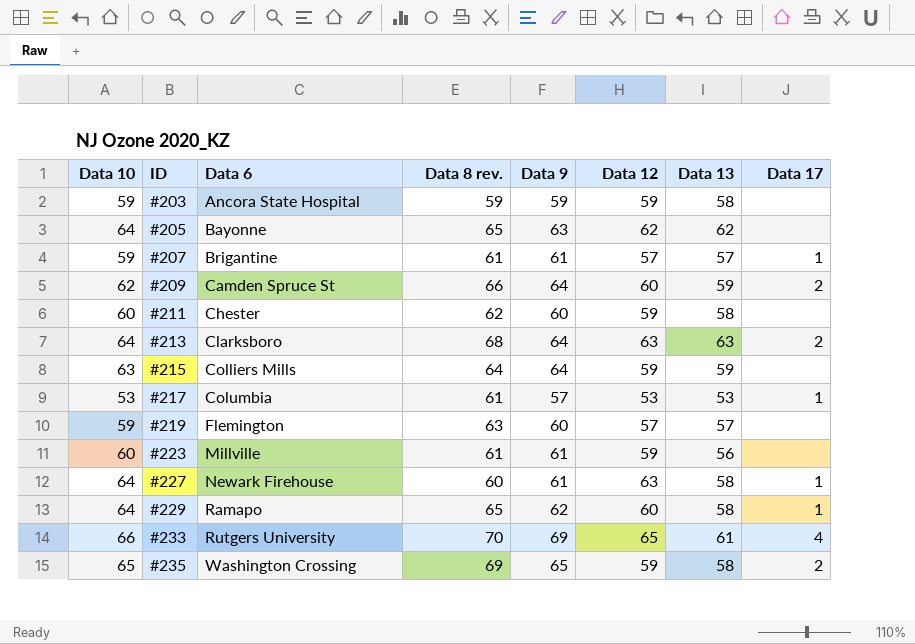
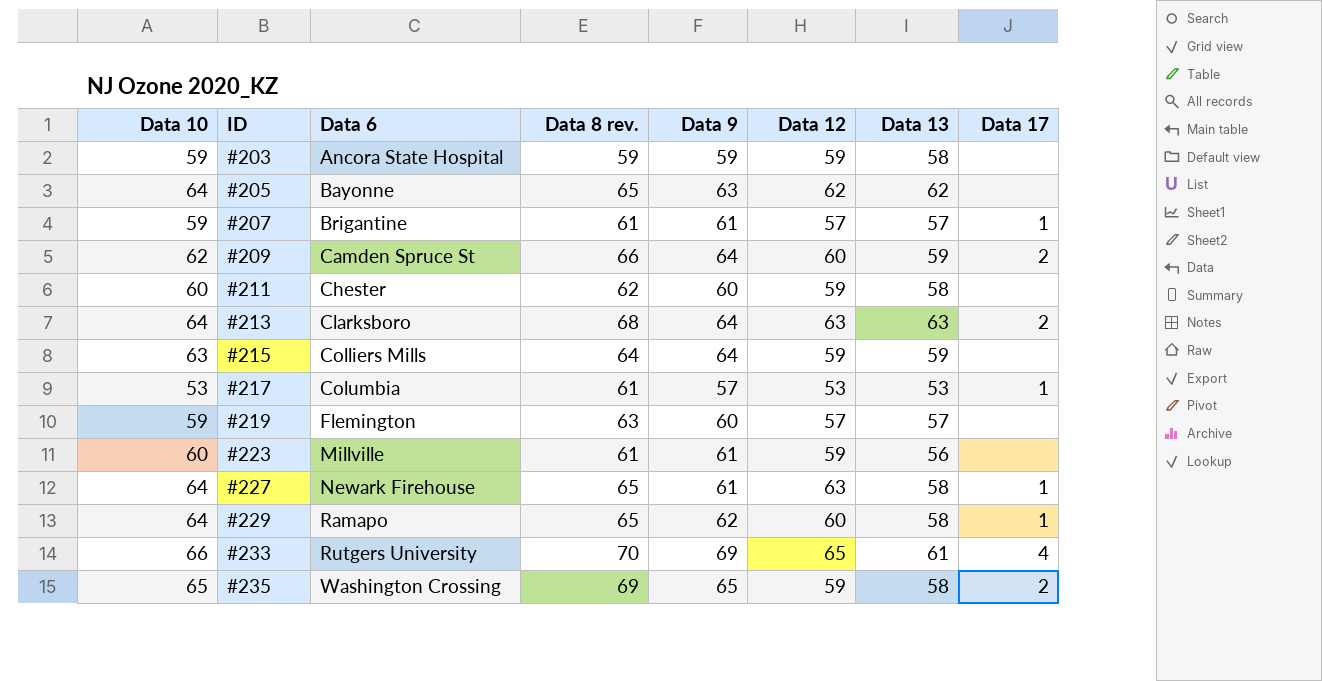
#227 | Data 8 rev.: 60 -> 65

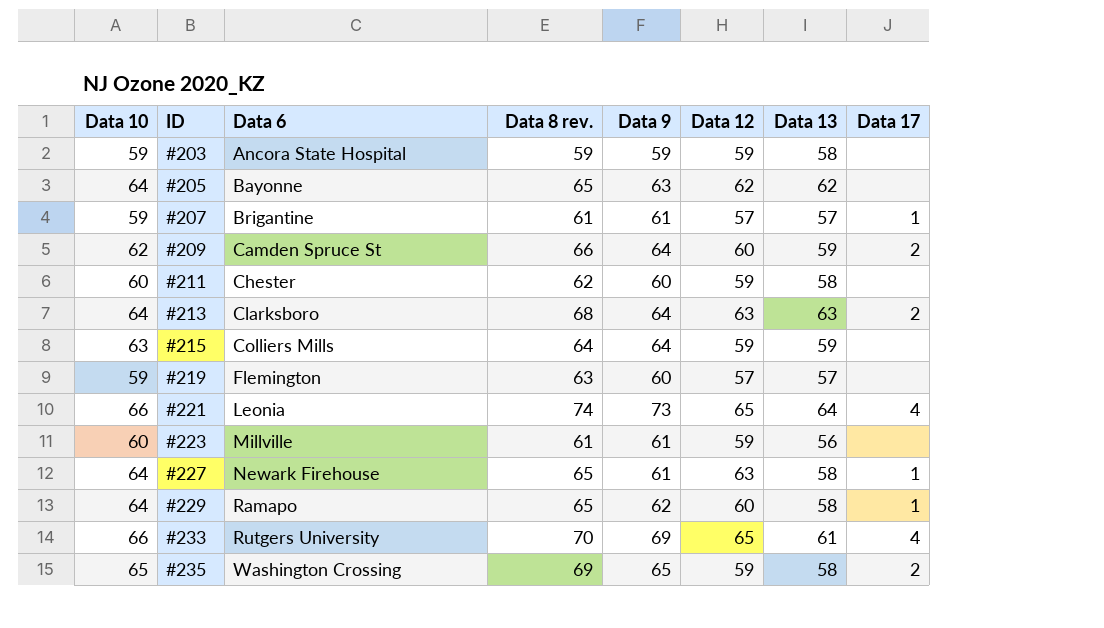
row #217: 53 | Columbia | 61 | 57 | 53 | 53 | 1 -> none
row #221: none -> 66 | Leonia | 74 | 73 | 65 | 64 | 4

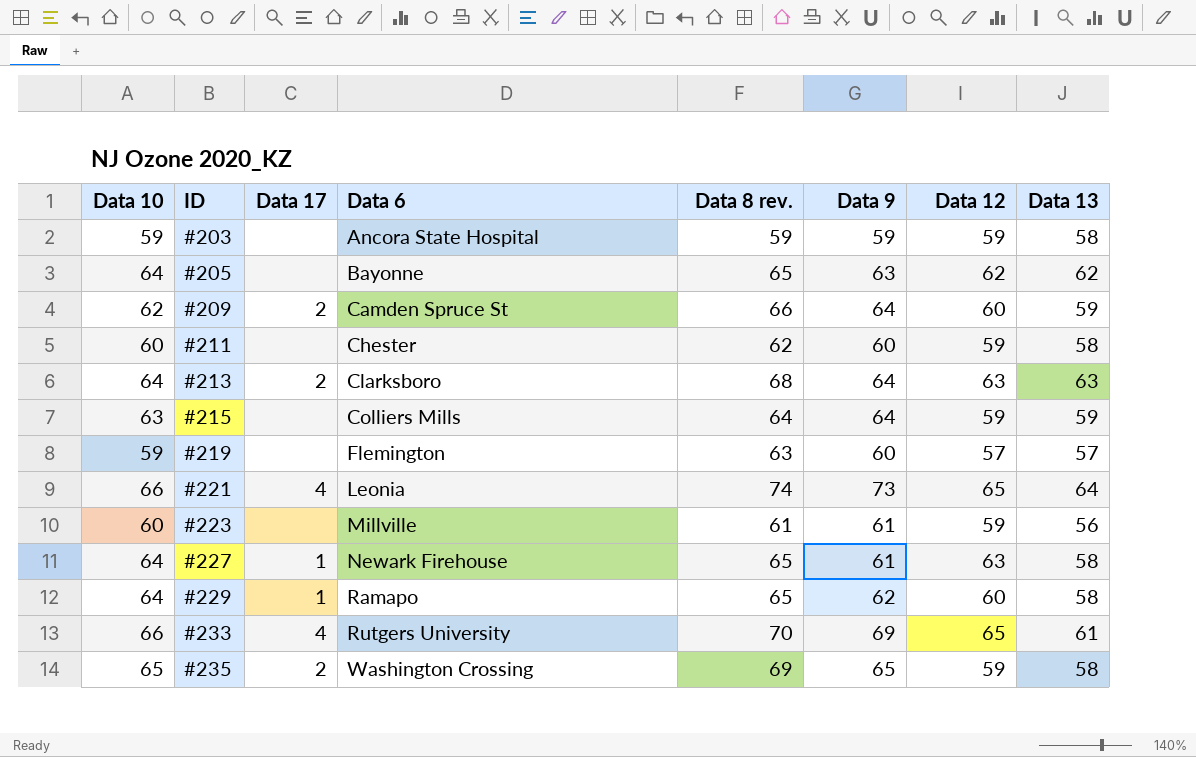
column Data 17 | position: 8 -> 3
row #207: 59 | Brigantine | 61 | 61 | 57 | 57 | 1 -> none

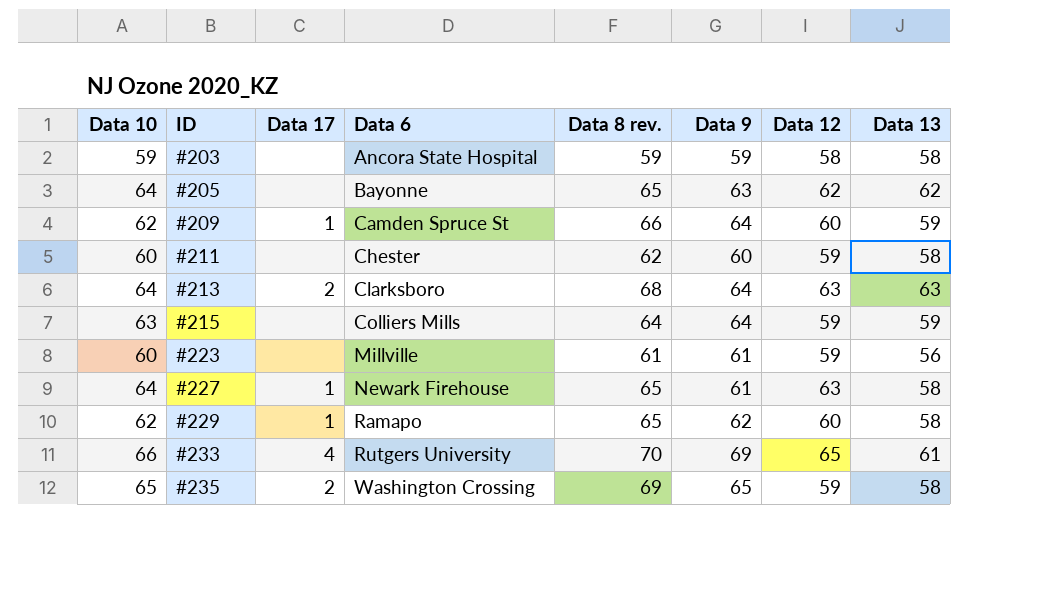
row #219: 59 | none | Flemington | 63 | 60 | 57 | 57 -> none
row #221: 66 | 4 | Leonia | 74 | 73 | 65 | 64 -> none
#203 | Data 12: 59 -> 58
#209 | Data 17: 2 -> 1
#229 | Data 10: 64 -> 62

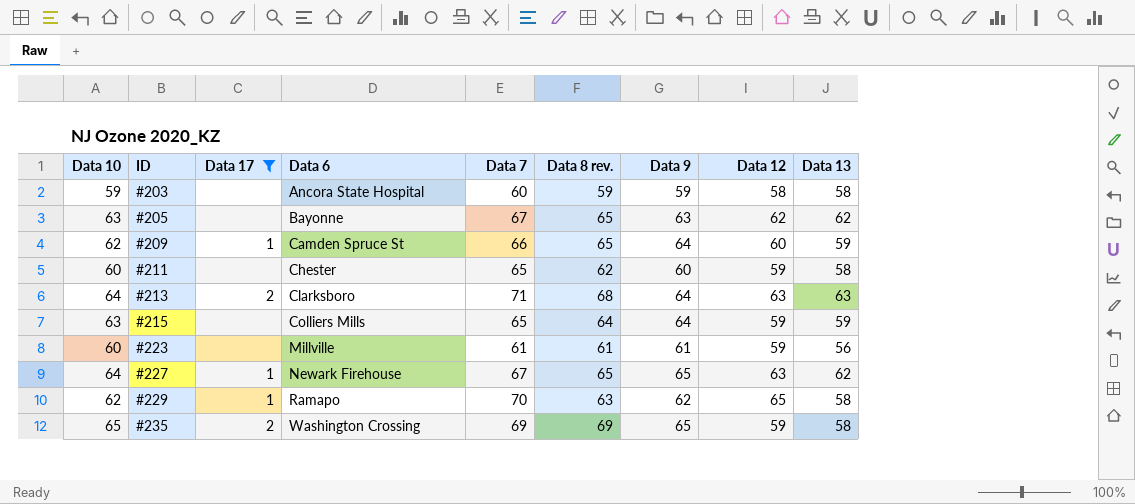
filter: none -> Data 17 != 4
column Data 7 | position: none -> 5
#205 | Data 10: 64 -> 63
#209 | Data 8 rev.: 66 -> 65
#227 | Data 9: 61 -> 65
#227 | Data 13: 58 -> 62
#229 | Data 8 rev.: 65 -> 63
#229 | Data 12: 60 -> 65

